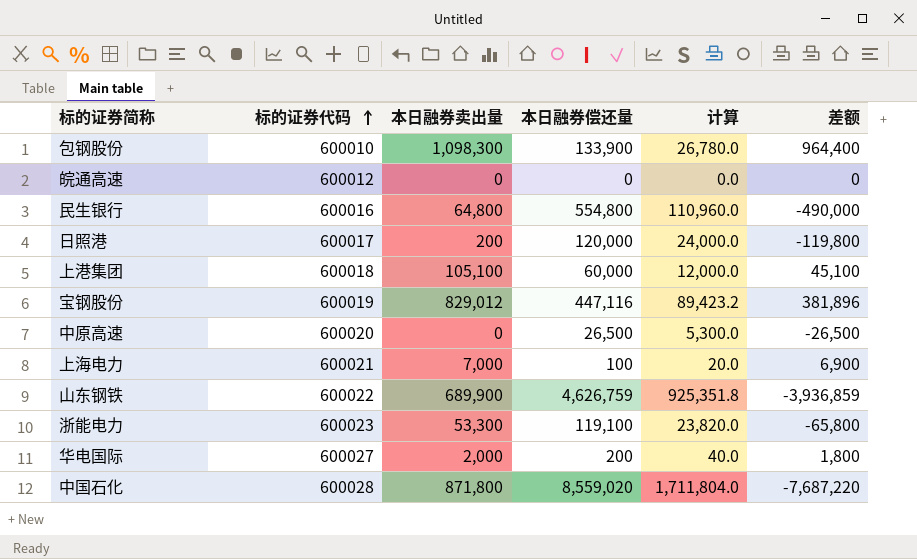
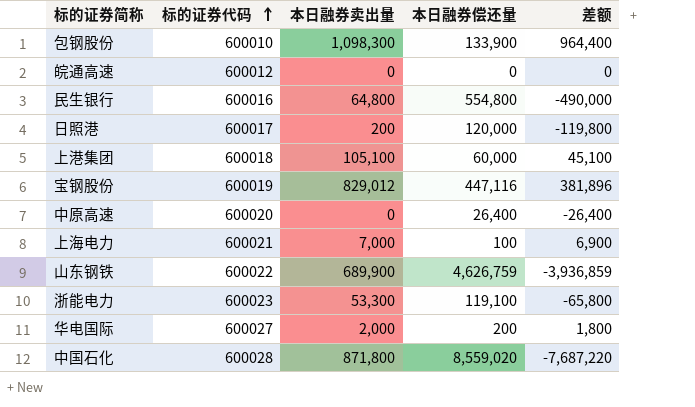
column 计算 | formula: [本日融券偿还量] * 0.2 -> none
中原高速 | 本日融券偿还量: 26,500 -> 26,400
中原高速 | 差额: -26,500 -> -26,400

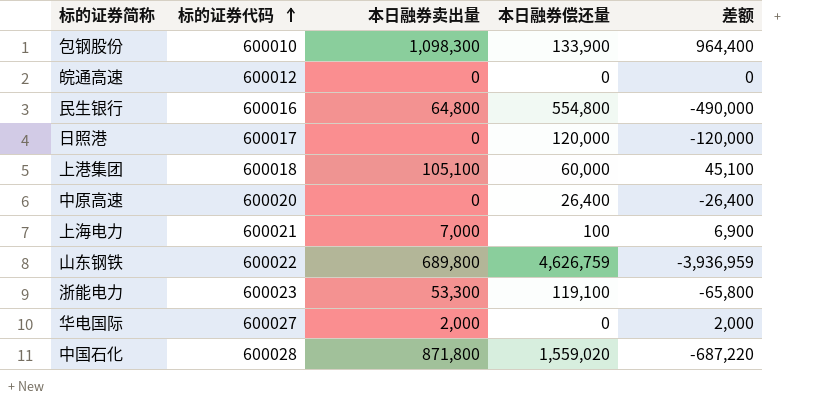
row 宝钢股份: 600019 | 829,012 | 447,116 | 381,896 -> none
日照港 | 本日融券卖出量: 200 -> 0
日照港 | 差额: -119,800 -> -120,000
山东钢铁 | 本日融券卖出量: 689,900 -> 689,800
山东钢铁 | 差额: -3,936,859 -> -3,936,959
华电国际 | 本日融券偿还量: 200 -> 0
华电国际 | 差额: 1,800 -> 2,000
中国石化 | 本日融券偿还量: 8,559,020 -> 1,559,020
中国石化 | 差额: -7,687,220 -> -687,220

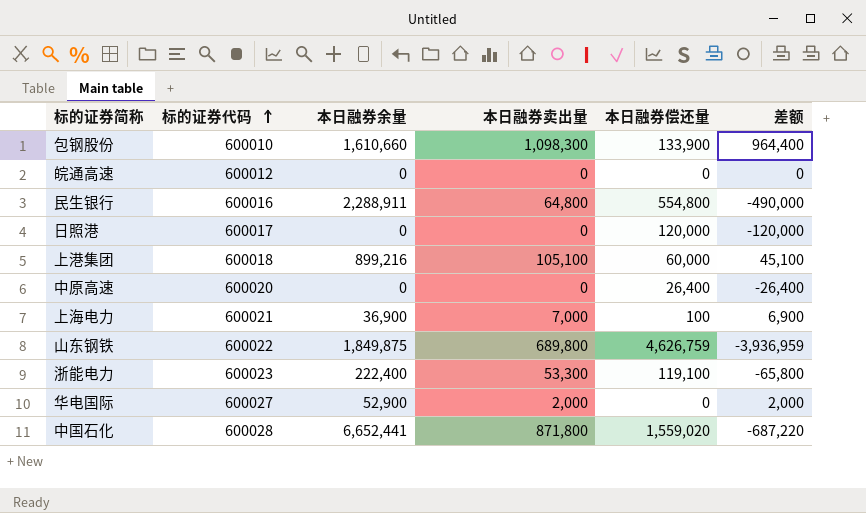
column 本日融券余量 | position: none -> 3

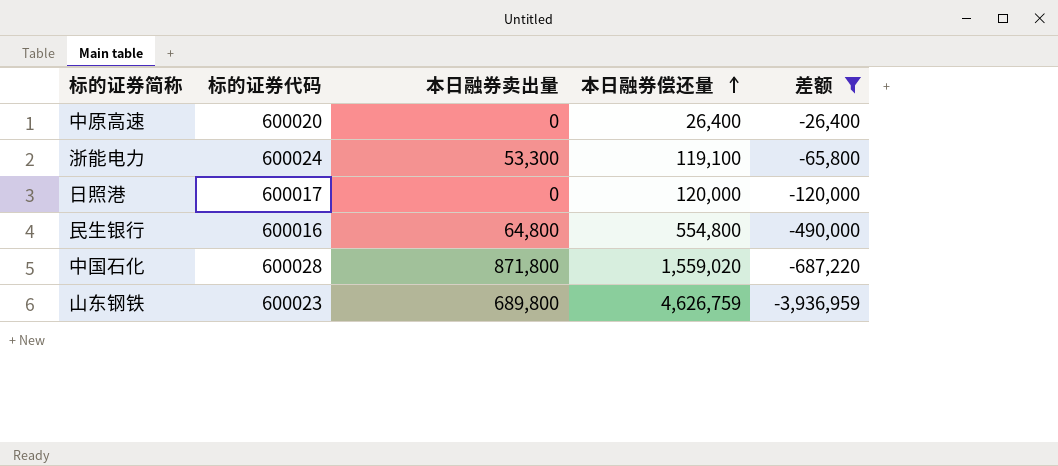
filter: none -> 差额 <= -26,400
row order: 标的证券代码 ascending -> 本日融券偿还量 ascending
column 本日融券余量 | position: 3 -> none
浙能电力 | 标的证券代码: 600023 -> 600024
山东钢铁 | 标的证券代码: 600022 -> 600023

